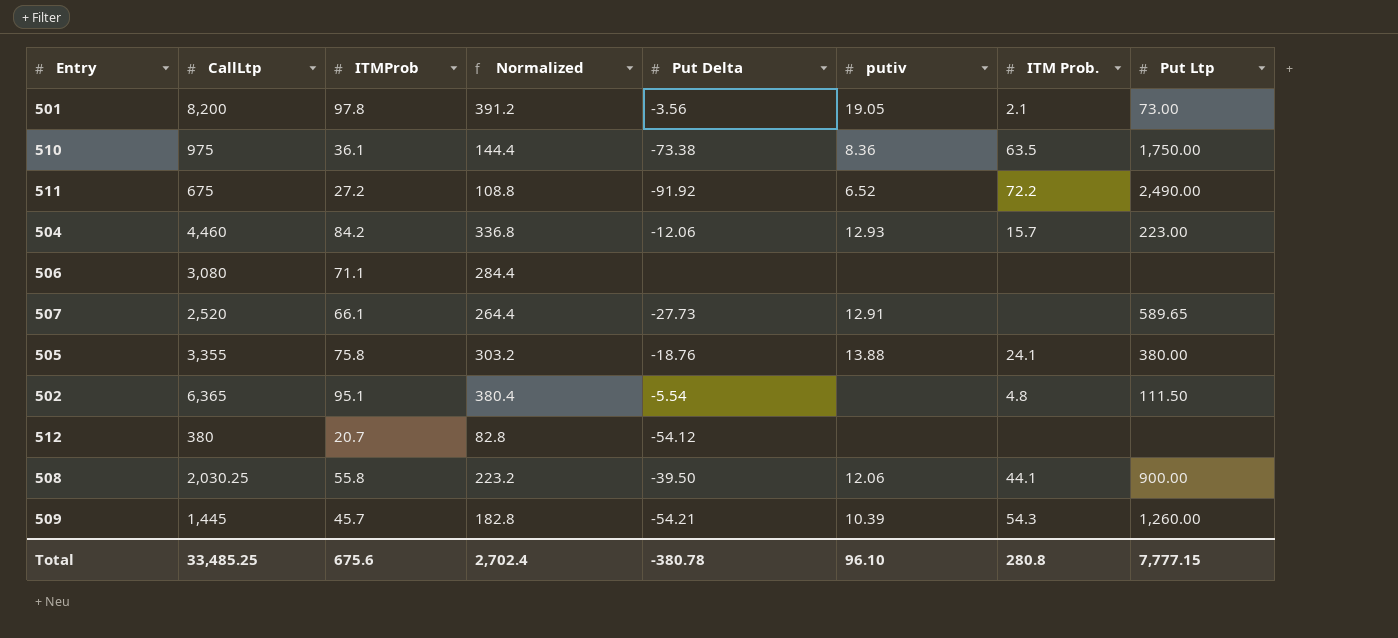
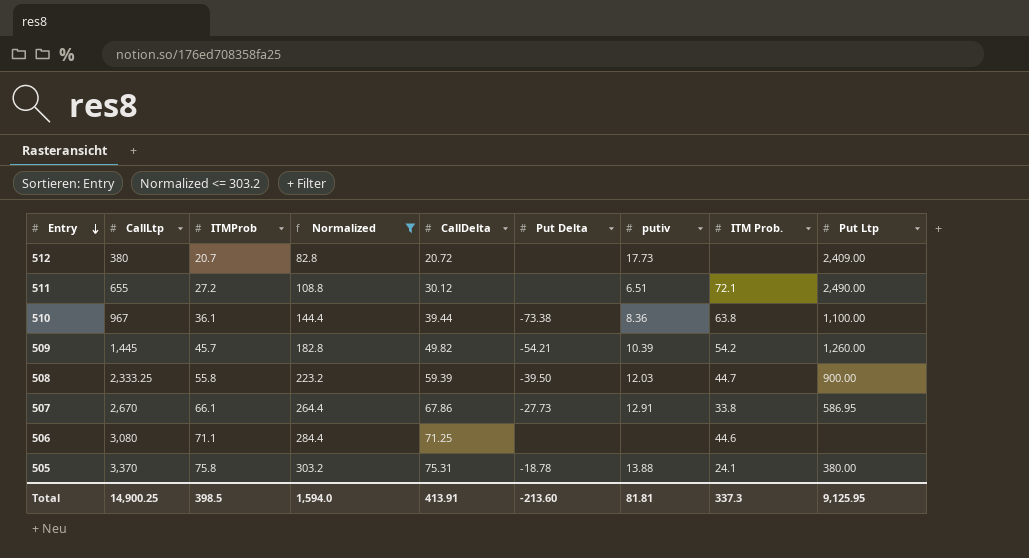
filter: none -> Normalized <= 303.2
row order: none -> Entry descending
column CallDelta | position: none -> 5
512 | Put Delta: -54.12 -> none
512 | putiv: none -> 17.73
512 | Put Ltp: none -> 2,409.00
511 | CallLtp: 675 -> 655
511 | Put Delta: -91.92 -> none
511 | putiv: 6.52 -> 6.51
511 | ITM Prob.: 72.2 -> 72.1
510 | CallLtp: 975 -> 967
510 | ITM Prob.: 63.5 -> 63.8
510 | Put Ltp: 1,750.00 -> 1,100.00
509 | ITM Prob.: 54.3 -> 54.2
508 | CallLtp: 2,030.25 -> 2,333.25
508 | putiv: 12.06 -> 12.03
508 | ITM Prob.: 44.1 -> 44.7
507 | CallLtp: 2,520 -> 2,670
507 | ITM Prob.: none -> 33.8
507 | Put Ltp: 589.65 -> 586.95
506 | ITM Prob.: none -> 44.6
505 | CallLtp: 3,355 -> 3,370
505 | Put Delta: -18.76 -> -18.78
Total | CallLtp: 33,485.25 -> 14,900.25
Total | ITMProb: 675.6 -> 398.5
Total | Normalized: 2,702.4 -> 1,594.0
Total | Put Delta: -380.78 -> -213.60
Total | putiv: 96.10 -> 81.81
Total | ITM Prob.: 280.8 -> 337.3
Total | Put Ltp: 7,777.15 -> 9,125.95

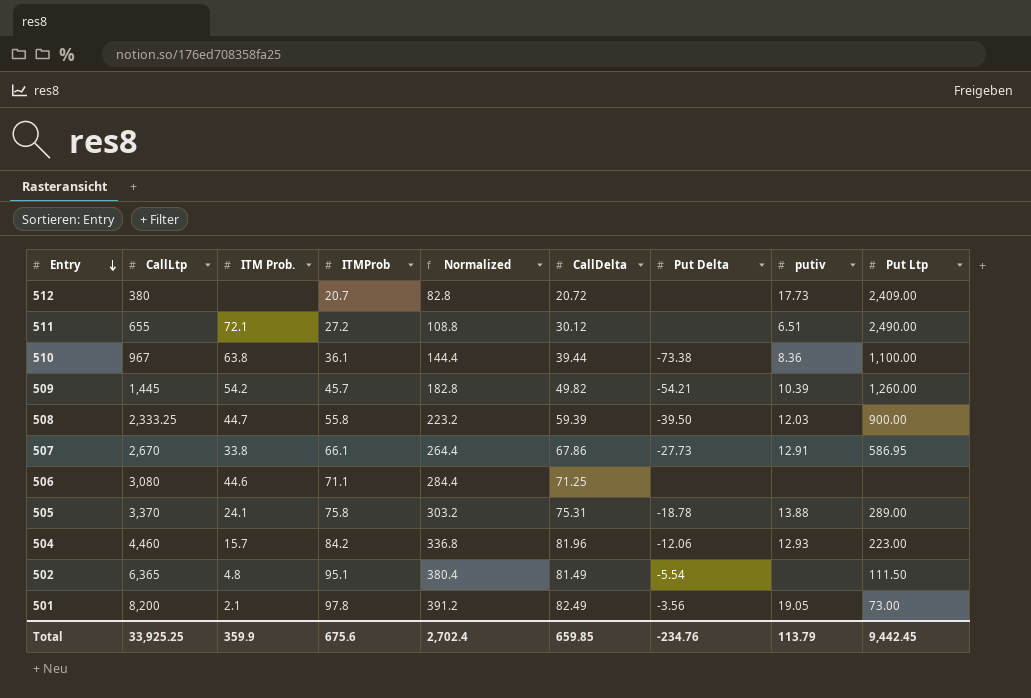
filter: Normalized <= 303.2 -> none
column ITM Prob. | position: 8 -> 3
505 | Put Ltp: 380.00 -> 289.00
Total | CallLtp: 14,900.25 -> 33,925.25
Total | ITM Prob.: 337.3 -> 359.9
Total | ITMProb: 398.5 -> 675.6
Total | Normalized: 1,594.0 -> 2,702.4
Total | CallDelta: 413.91 -> 659.85
Total | Put Delta: -213.60 -> -234.76
Total | putiv: 81.81 -> 113.79
Total | Put Ltp: 9,125.95 -> 9,442.45

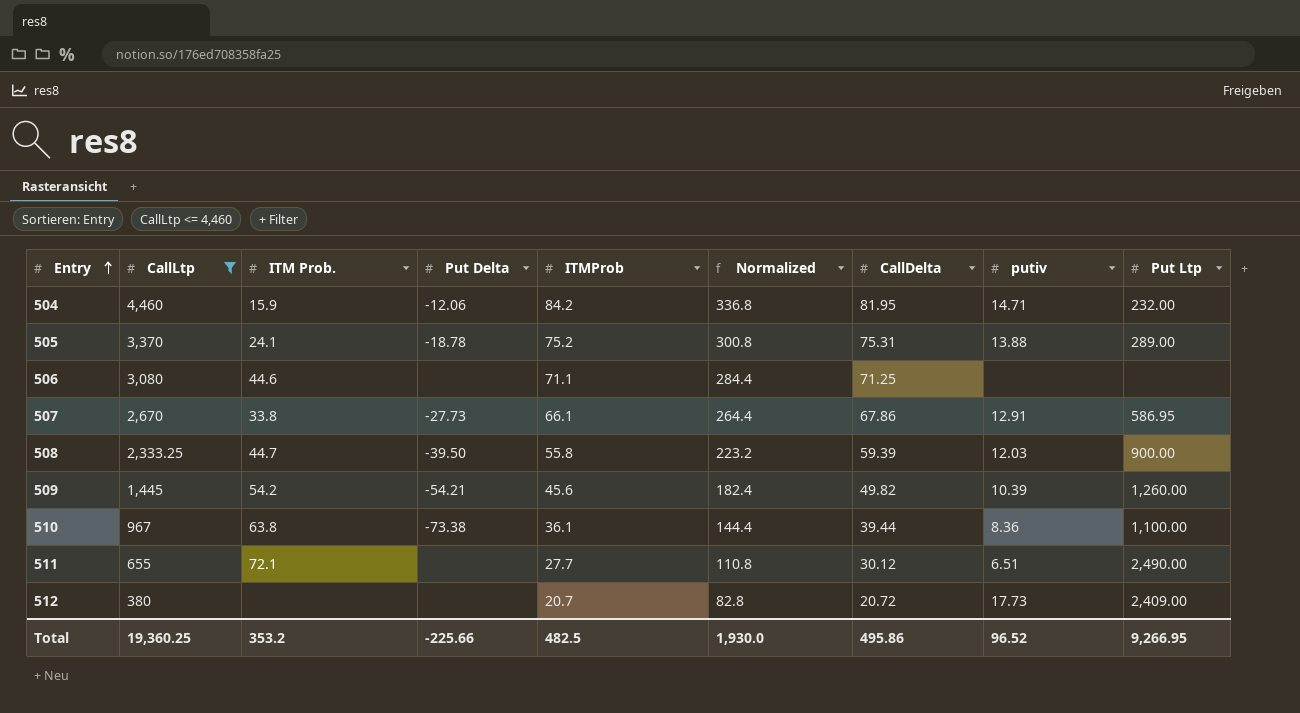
filter: none -> CallLtp <= 4,460
row order: Entry descending -> Entry ascending
column Put Delta | position: 7 -> 4
504 | ITM Prob.: 15.7 -> 15.9
504 | CallDelta: 81.96 -> 81.95
504 | putiv: 12.93 -> 14.71
504 | Put Ltp: 223.00 -> 232.00
505 | ITMProb: 75.8 -> 75.2
505 | Normalized: 303.2 -> 300.8
509 | ITMProb: 45.7 -> 45.6
509 | Normalized: 182.8 -> 182.4
511 | ITMProb: 27.2 -> 27.7
511 | Normalized: 108.8 -> 110.8
Total | CallLtp: 33,925.25 -> 19,360.25
Total | ITM Prob.: 359.9 -> 353.2
Total | Put Delta: -234.76 -> -225.66
Total | ITMProb: 675.6 -> 482.5
Total | Normalized: 2,702.4 -> 1,930.0
Total | CallDelta: 659.85 -> 495.86
Total | putiv: 113.79 -> 96.52
Total | Put Ltp: 9,442.45 -> 9,266.95

